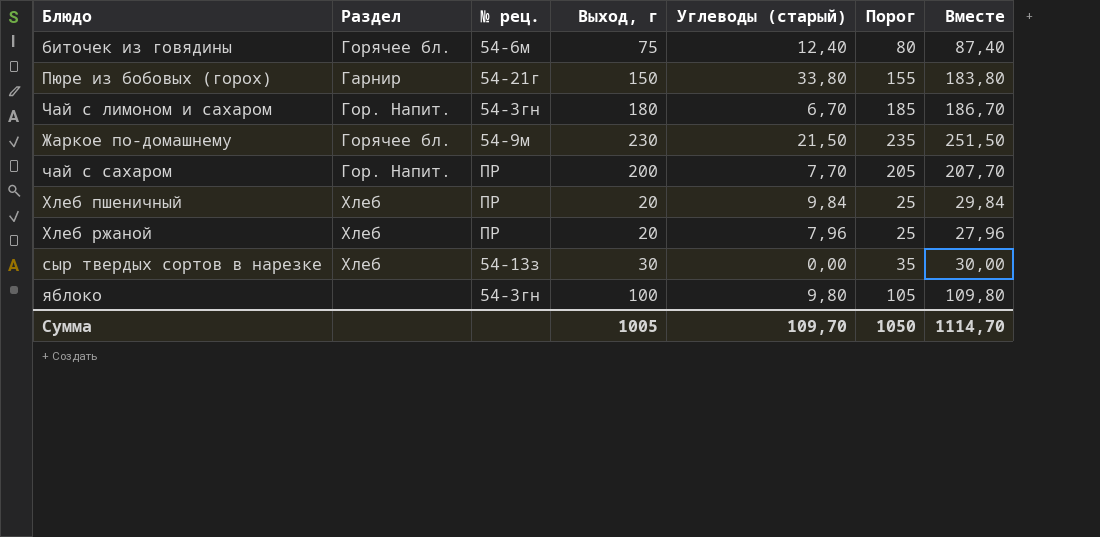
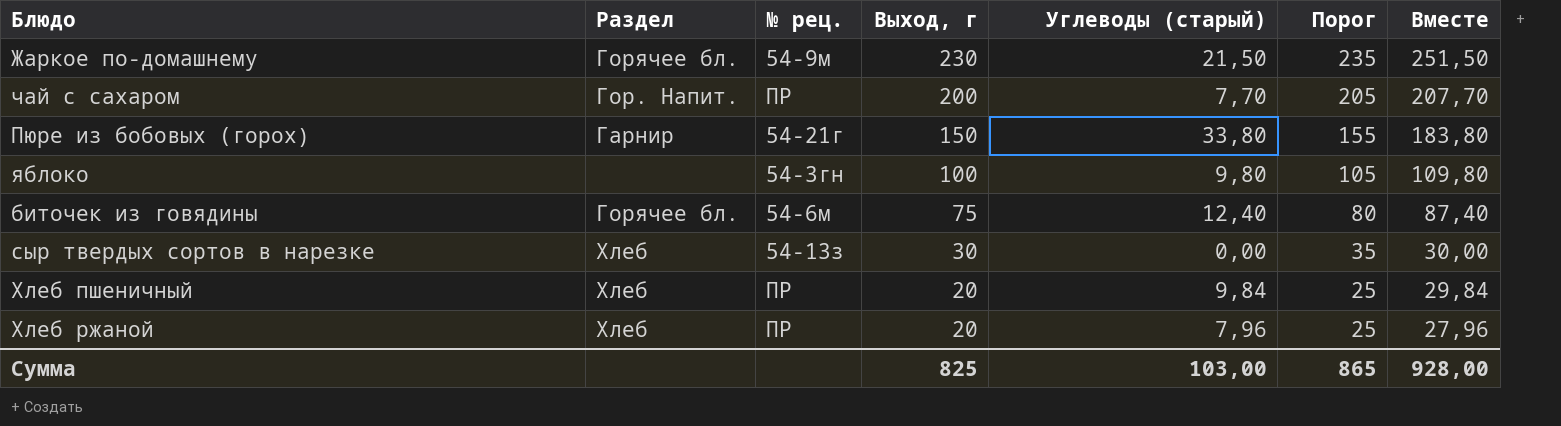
row order: none -> Выход, г descending
row Чай с лимоном и сахаром: Гор. Напит. | 54-3гн | 180 | 6,70 | 185 | 186,70 -> none
Сумма | Выход, г: 1005 -> 825
Сумма | Углеводы (старый): 109,70 -> 103,00
Сумма | Порог: 1050 -> 865
Сумма | Вместе: 1114,70 -> 928,00

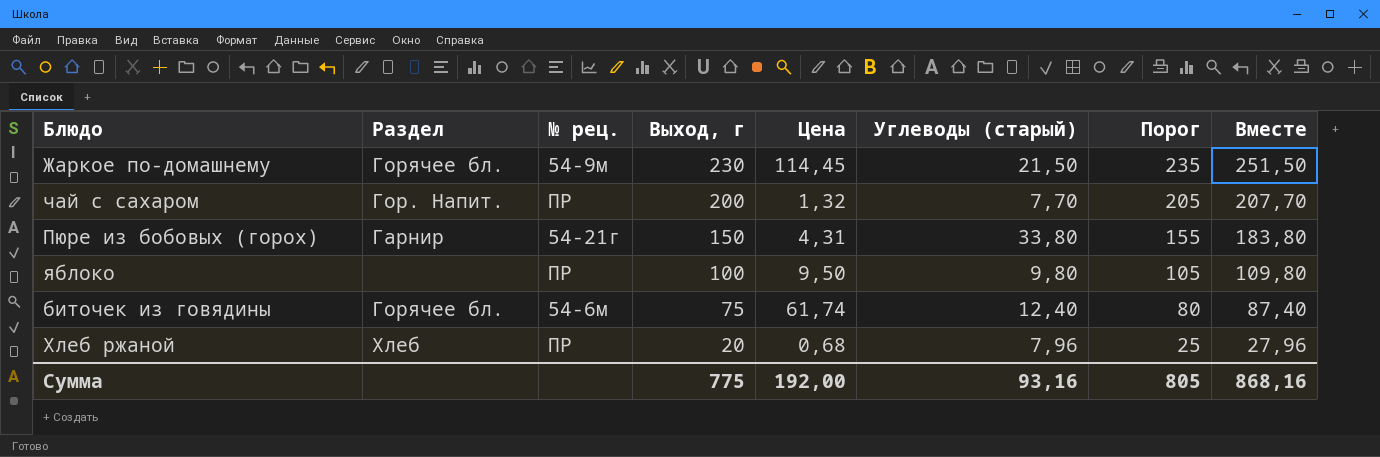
column Цена | position: none -> 5
row сыр твердых сортов в нарезке: Хлеб | 54-13з | 30 | 0,00 | 35 | 30,00 -> none
row Хлеб пшеничный: Хлеб | ПР | 20 | 9,84 | 25 | 29,84 -> none
яблоко | № рец.: 54-3гн -> ПР
Сумма | Выход, г: 825 -> 775
Сумма | Углеводы (старый): 103,00 -> 93,16
Сумма | Порог: 865 -> 805
Сумма | Вместе: 928,00 -> 868,16

